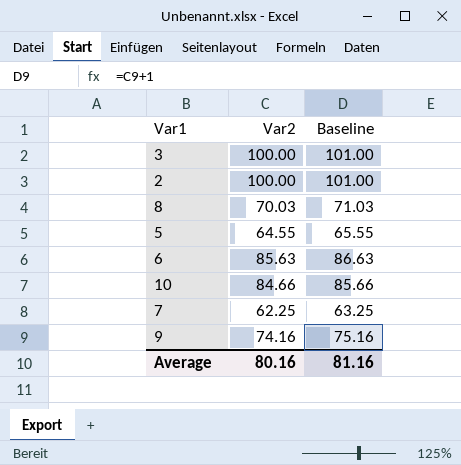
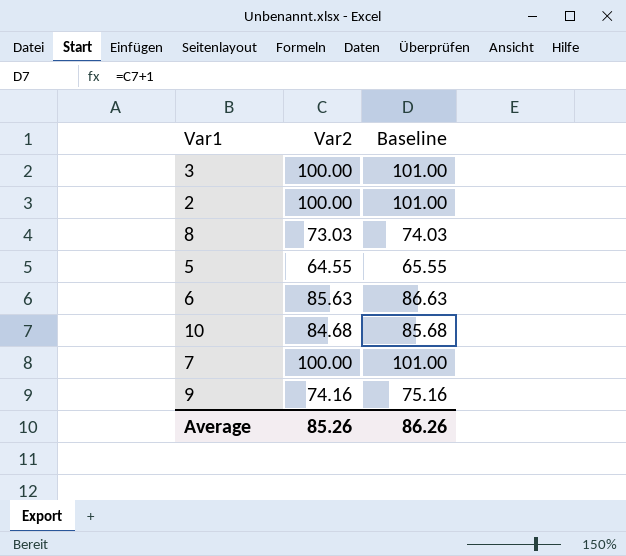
8 | Var2: 70.03 -> 73.03
8 | Baseline: 71.03 -> 74.03
10 | Var2: 84.66 -> 84.68
10 | Baseline: 85.66 -> 85.68
7 | Var2: 62.25 -> 100.00
7 | Baseline: 63.25 -> 101.00
Average | Var2: 80.16 -> 85.26
Average | Baseline: 81.16 -> 86.26

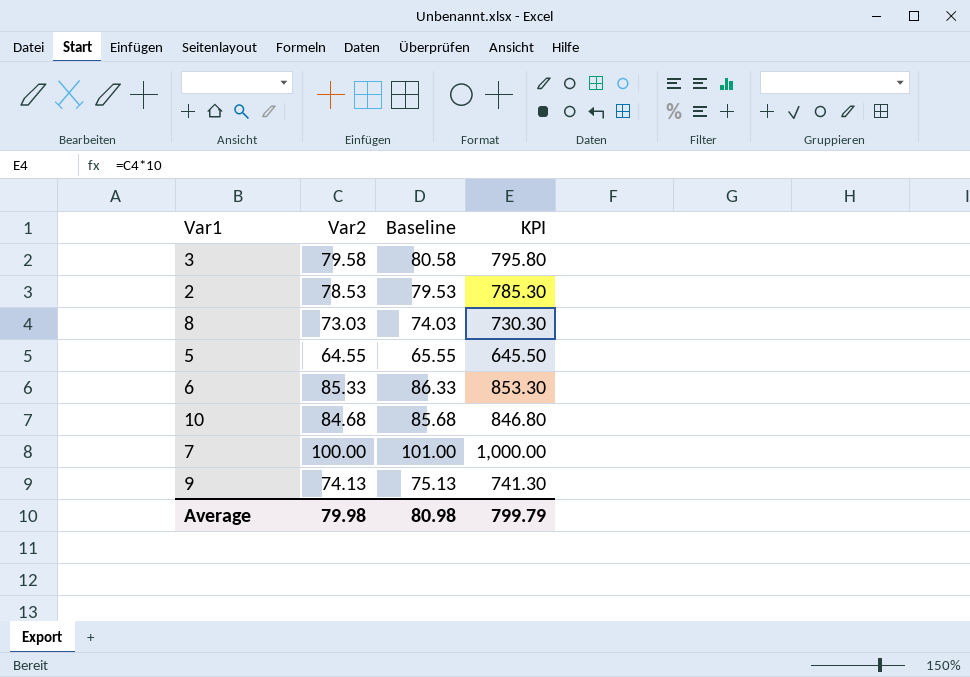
column KPI | formula: none -> [Var2] * 10
3 | Var2: 100.00 -> 79.58
3 | Baseline: 101.00 -> 80.58
2 | Var2: 100.00 -> 78.53
2 | Baseline: 101.00 -> 79.53
6 | Var2: 85.63 -> 85.33
6 | Baseline: 86.63 -> 86.33
9 | Var2: 74.16 -> 74.13
9 | Baseline: 75.16 -> 75.13
Average | Var2: 85.26 -> 79.98
Average | Baseline: 86.26 -> 80.98

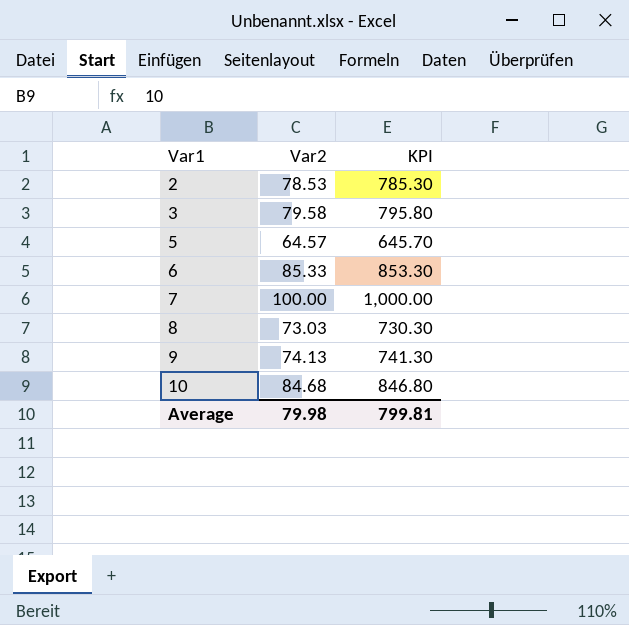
row order: none -> Var1 ascending
column Baseline | formula: [Var2] + 1 -> none
5 | Var2: 64.55 -> 64.57
5 | KPI: 645.50 -> 645.70
Average | KPI: 799.79 -> 799.81

